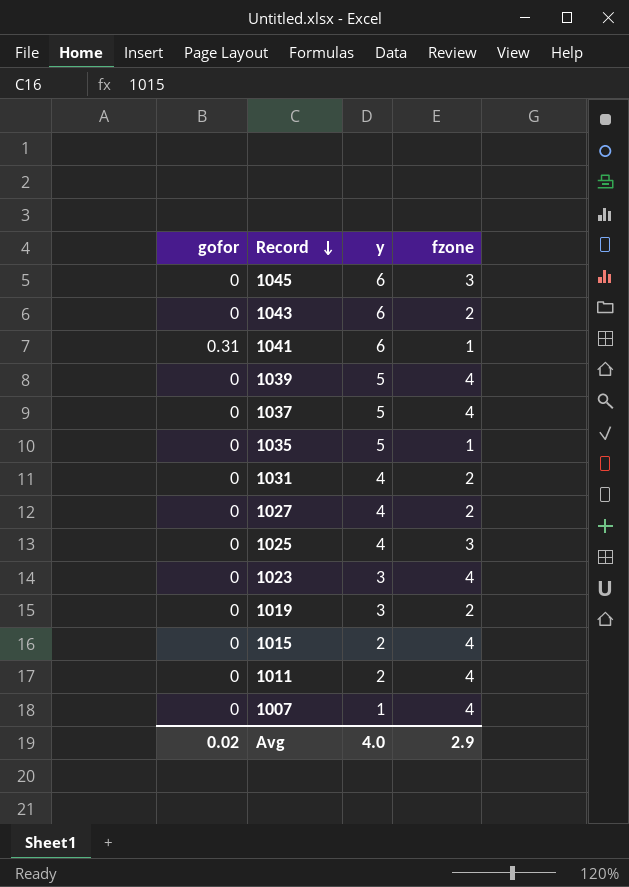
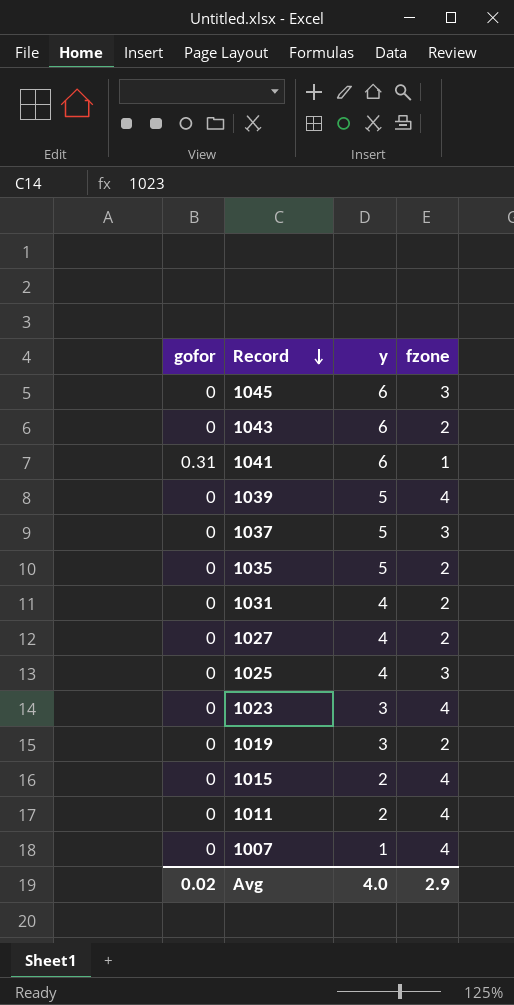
1037 | fzone: 4 -> 3
1035 | fzone: 1 -> 2

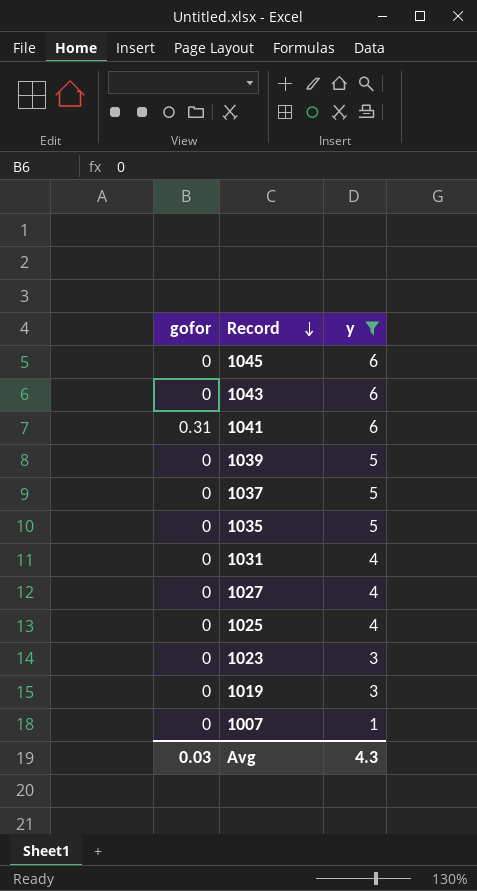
filter: none -> y != 2
column fzone | position: 4 -> none
Avg | gofor: 0.02 -> 0.03
Avg | y: 4.0 -> 4.3

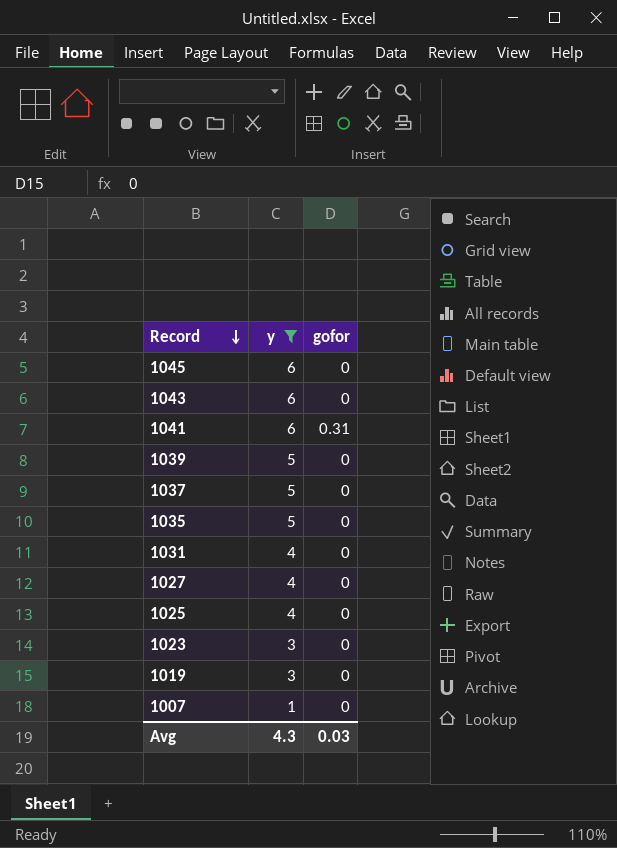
column gofor | position: 1 -> 3

